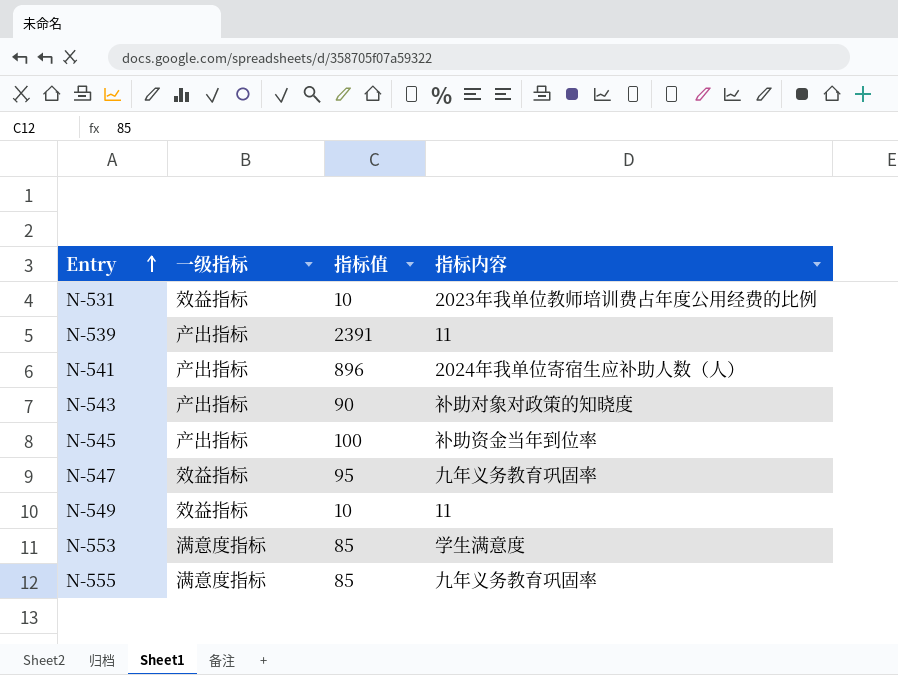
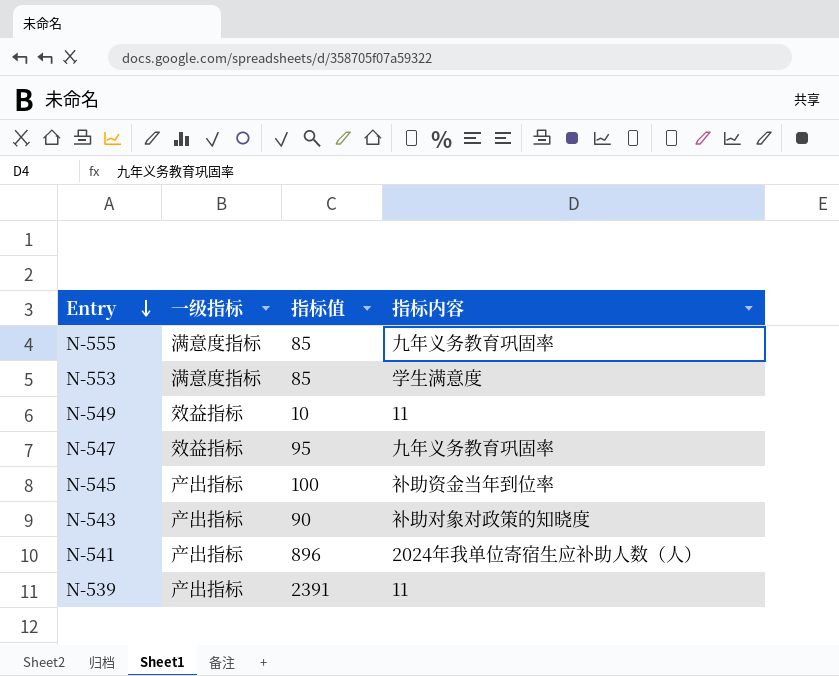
row order: Entry ascending -> Entry descending
row N-531: 效益指标 | 10 | 2023年我单位教师培训费占年度公用经费的比例 -> none

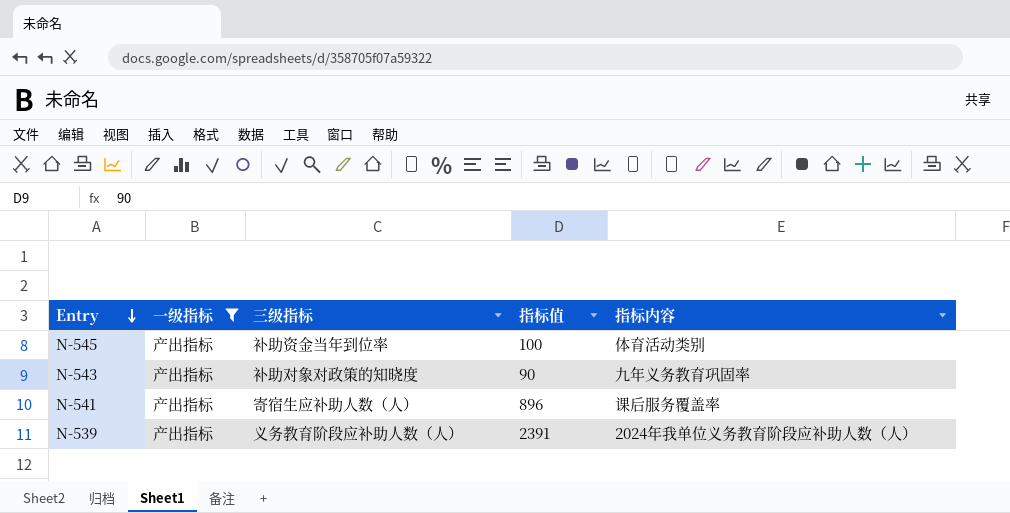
filter: none -> 一级指标 = 产出指标
column 三级指标 | position: none -> 3
N-545 | 指标内容: 补助资金当年到位率 -> 体育活动类别
N-543 | 指标内容: 补助对象对政策的知晓度 -> 九年义务教育巩固率
N-541 | 指标内容: 2024年我单位寄宿生应补助人数（人） -> 课后服务覆盖率
N-539 | 指标内容: 11 -> 2024年我单位义务教育阶段应补助人数（人）

